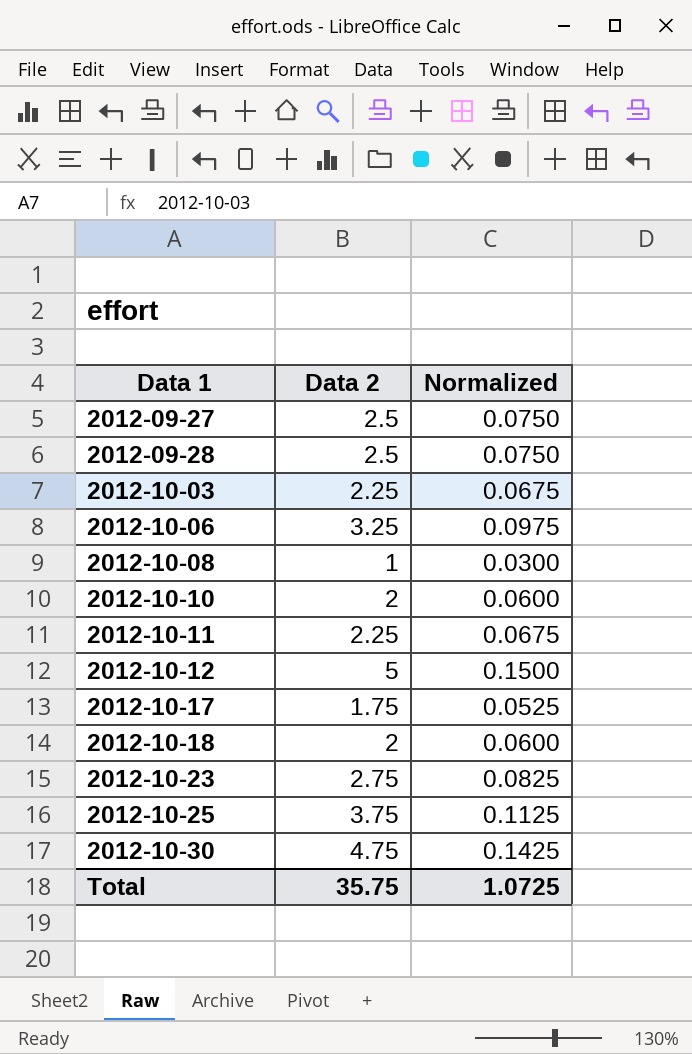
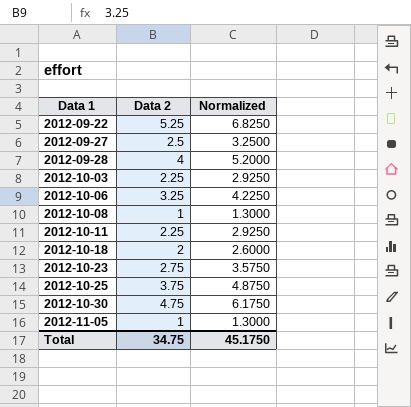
column Normalized | formula: [Data 2] * 0.03 -> [Data 2] * 1.3
row 2012-10-10: 2 | 0.0600 -> none
row 2012-10-12: 5 | 0.1500 -> none
row 2012-10-17: 1.75 | 0.0525 -> none
row 2012-09-22: none -> 5.25 | 6.8250
2012-09-28 | Data 2: 2.5 -> 4
row 2012-11-05: none -> 1 | 1.3000
Total | Data 2: 35.75 -> 34.75
Total | Normalized: 1.0725 -> 45.1750

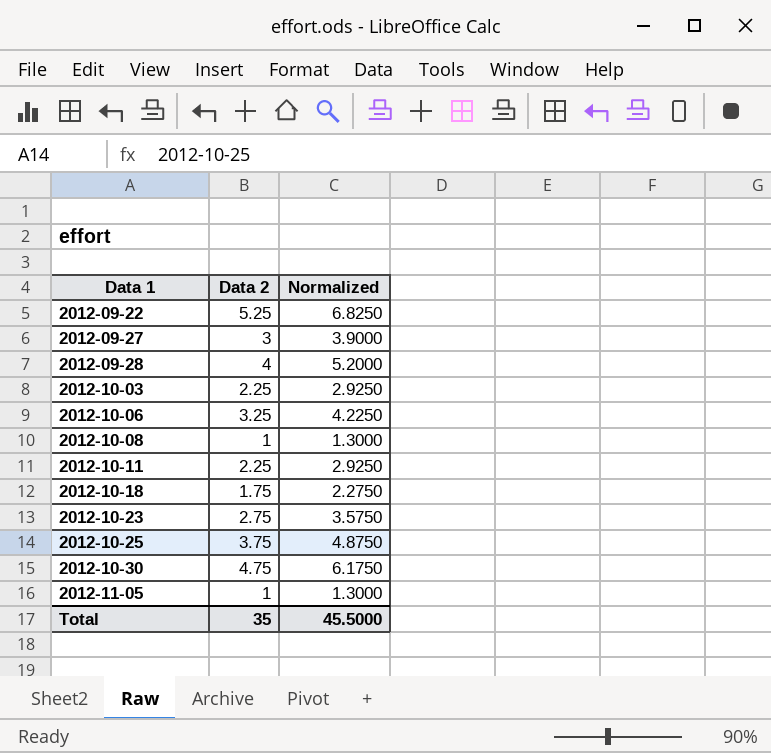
2012-09-27 | Data 2: 2.5 -> 3
2012-09-27 | Normalized: 3.2500 -> 3.9000
2012-10-18 | Data 2: 2 -> 1.75
2012-10-18 | Normalized: 2.6000 -> 2.2750
Total | Data 2: 34.75 -> 35
Total | Normalized: 45.1750 -> 45.5000

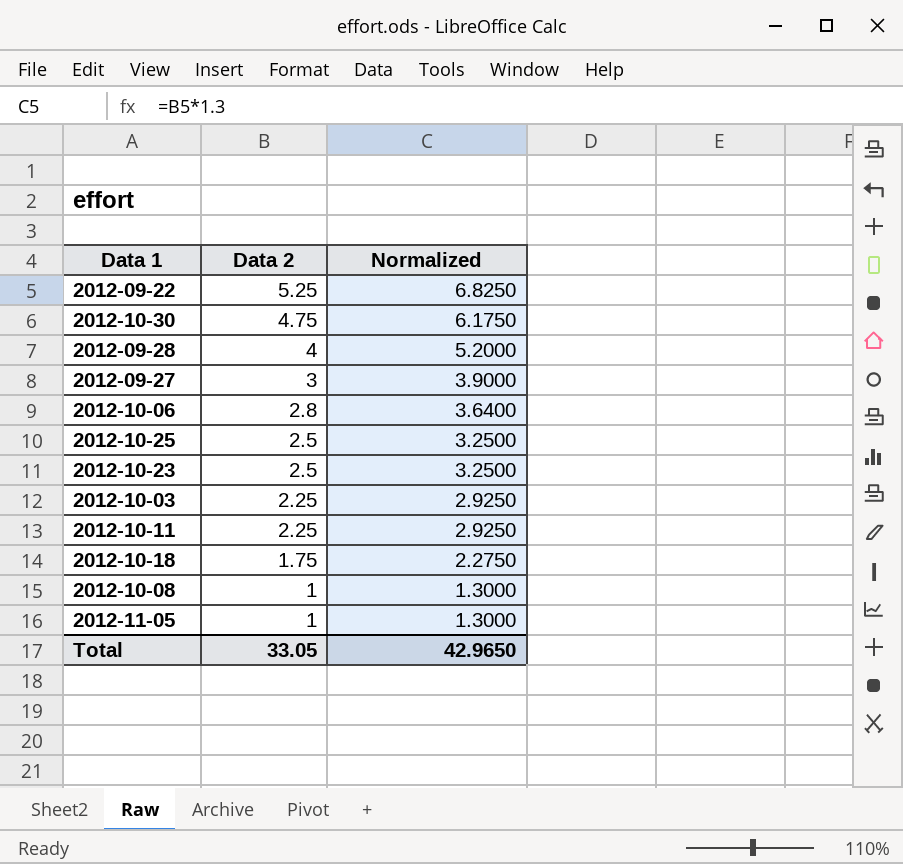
row order: Data 1 ascending -> Data 2 descending
2012-10-06 | Data 2: 3.25 -> 2.8
2012-10-06 | Normalized: 4.2250 -> 3.6400
2012-10-25 | Data 2: 3.75 -> 2.5
2012-10-25 | Normalized: 4.8750 -> 3.2500
2012-10-23 | Data 2: 2.75 -> 2.5
2012-10-23 | Normalized: 3.5750 -> 3.2500
Total | Data 2: 35 -> 33.05
Total | Normalized: 45.5000 -> 42.9650

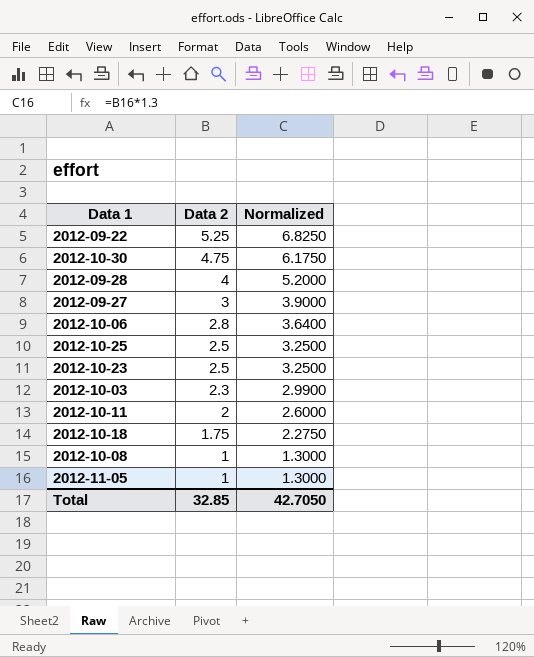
2012-10-03 | Data 2: 2.25 -> 2.3
2012-10-03 | Normalized: 2.9250 -> 2.9900
2012-10-11 | Data 2: 2.25 -> 2
2012-10-11 | Normalized: 2.9250 -> 2.6000
Total | Data 2: 33.05 -> 32.85
Total | Normalized: 42.9650 -> 42.7050

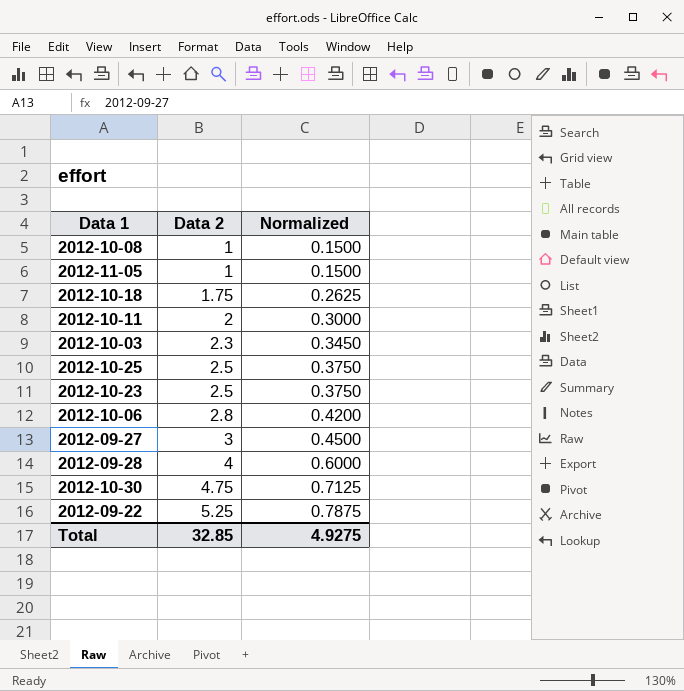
row order: Data 2 descending -> Data 2 ascending
column Normalized | formula: [Data 2] * 1.3 -> [Data 2] * 0.15
Total | Normalized: 42.7050 -> 4.9275

